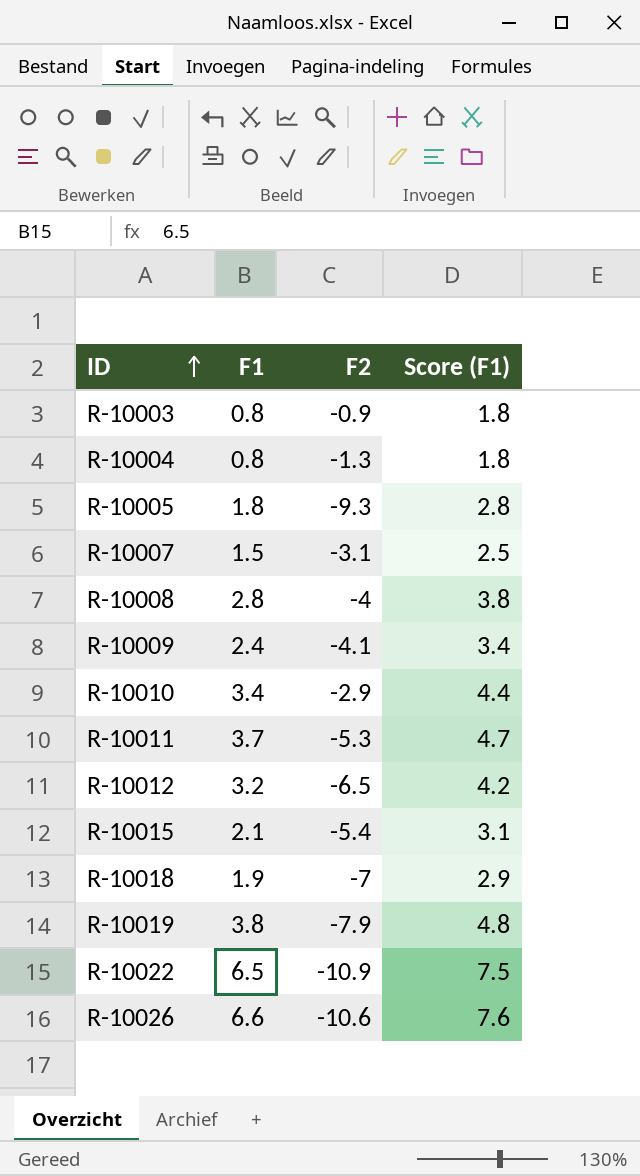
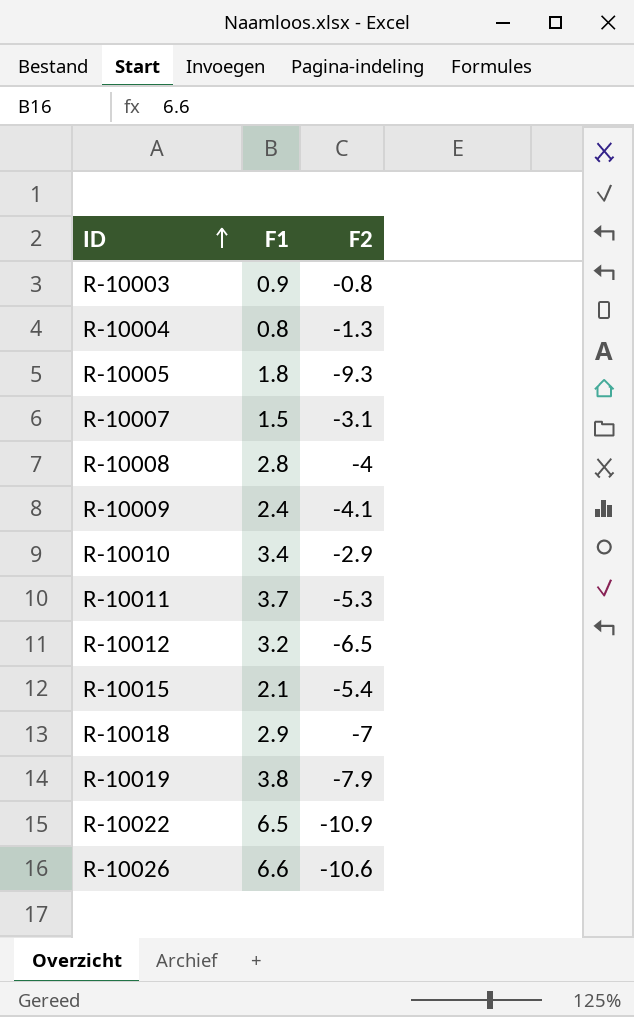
column Score (F1) | formula: [F1] + 1 -> none
R-10003 | F1: 0.8 -> 0.9
R-10003 | F2: -0.9 -> -0.8
R-10018 | F1: 1.9 -> 2.9

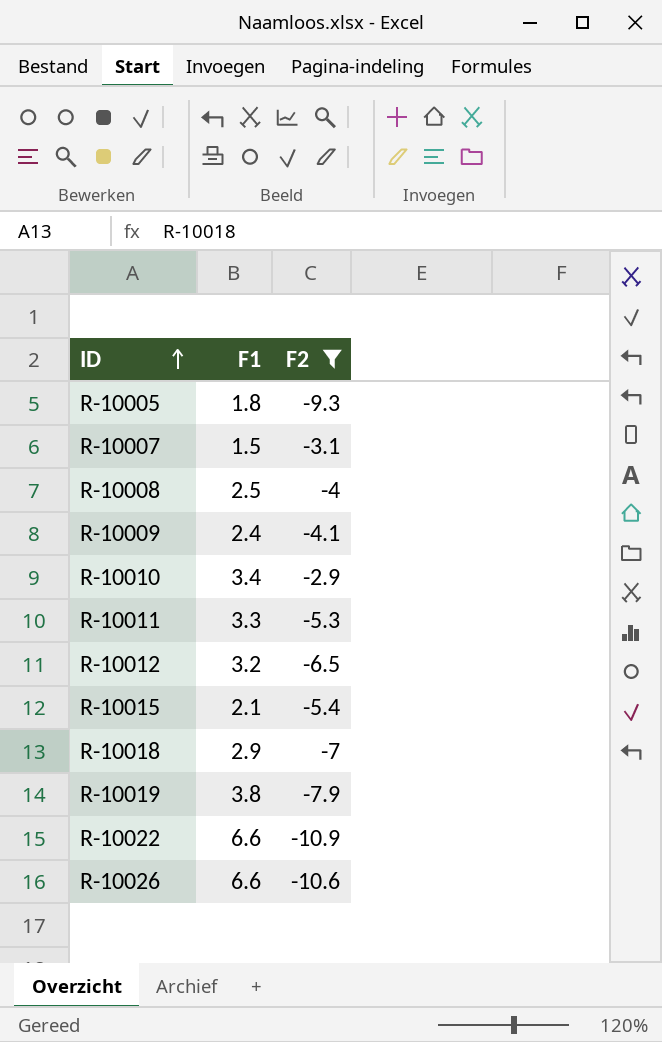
filter: none -> F2 <= -2.9
R-10008 | F1: 2.8 -> 2.5
R-10011 | F1: 3.7 -> 3.3
R-10022 | F1: 6.5 -> 6.6

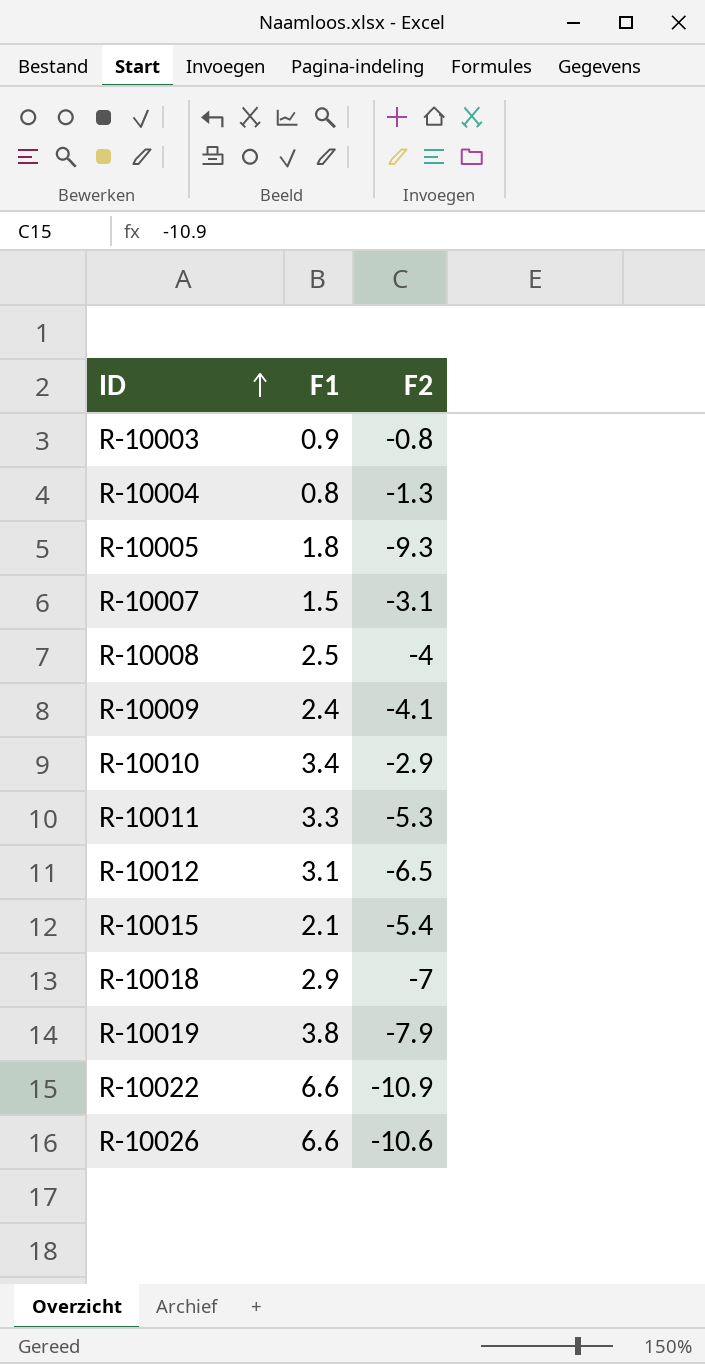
filter: F2 <= -2.9 -> none
R-10012 | F1: 3.2 -> 3.1

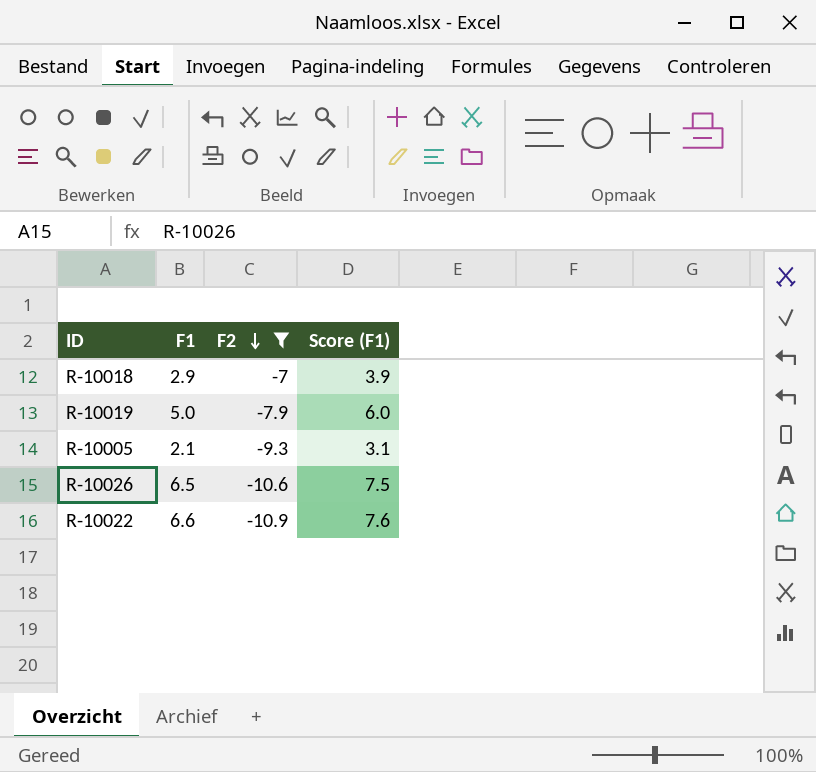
filter: none -> F2 <= -7
row order: ID ascending -> F2 descending
column Score (F1) | formula: none -> [F1] + 1
R-10019 | F1: 3.8 -> 5.0
R-10005 | F1: 1.8 -> 2.1
R-10026 | F1: 6.6 -> 6.5

